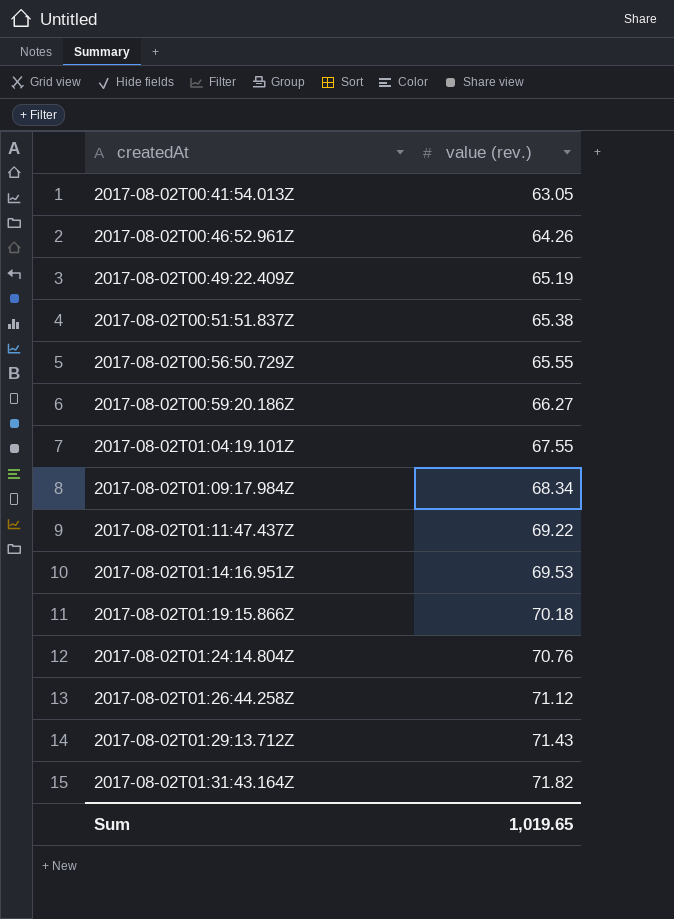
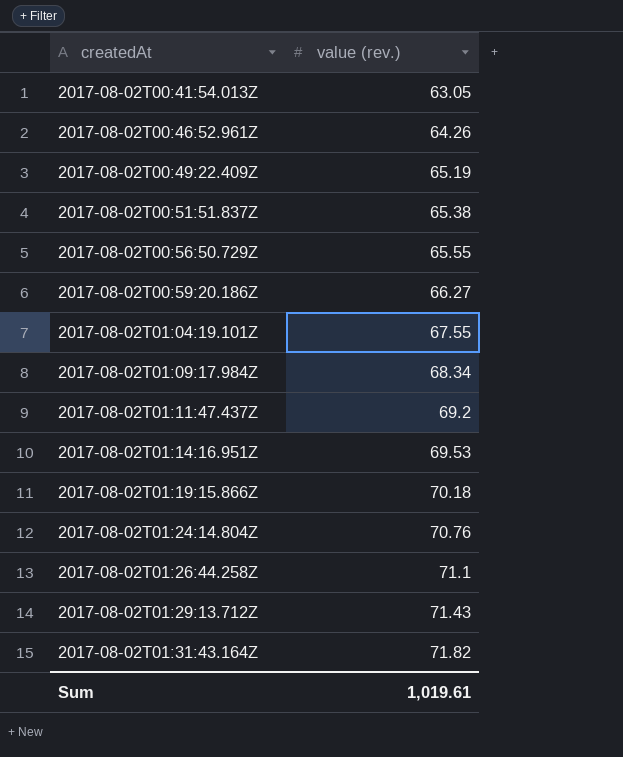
2017-08-02T01:11:47.437Z | value (rev.): 69.22 -> 69.2
2017-08-02T01:26:44.258Z | value (rev.): 71.12 -> 71.1
Sum | value (rev.): 1,019.65 -> 1,019.61

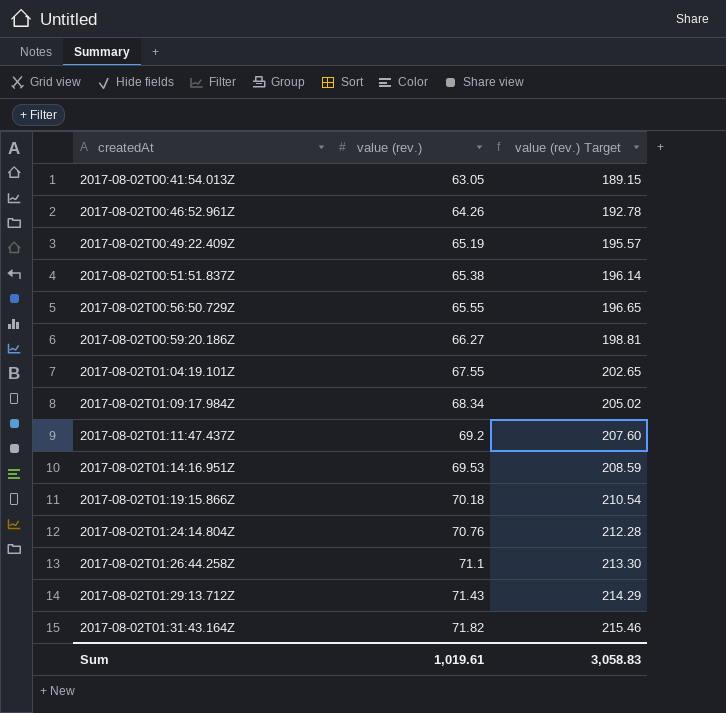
column value (rev.) Target | formula: none -> [value (rev.)] * 3

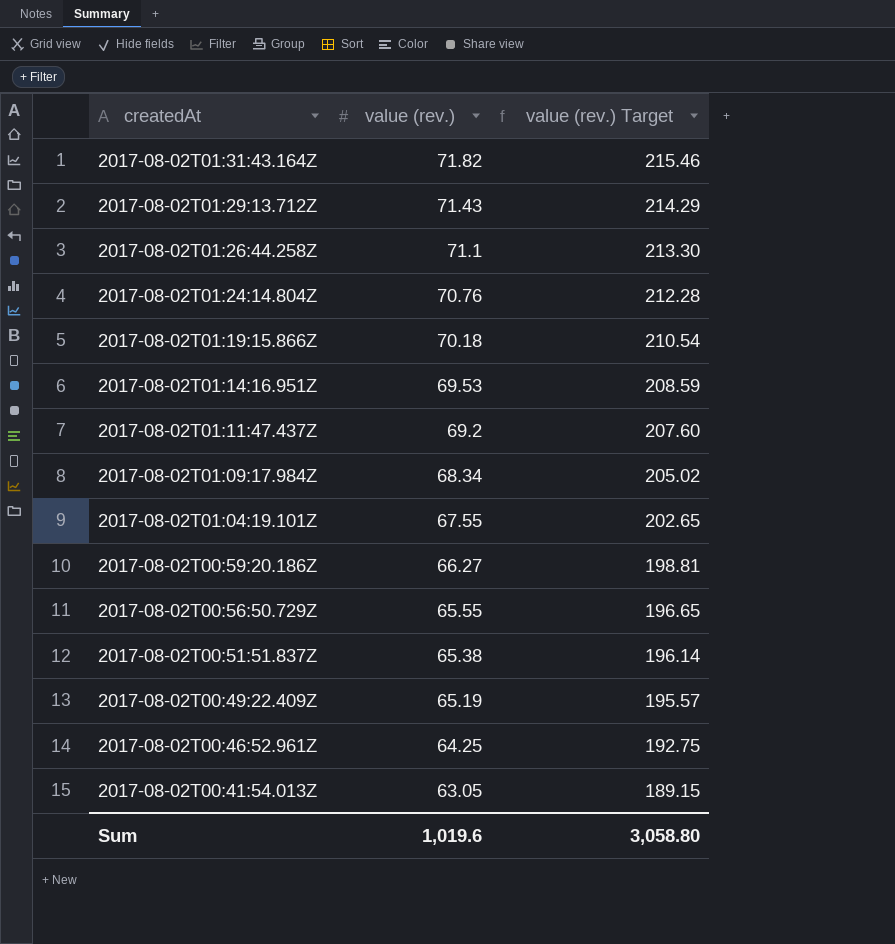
row order: createdAt ascending -> createdAt descending
2017-08-02T00:46:52.961Z | value (rev.): 64.26 -> 64.25
2017-08-02T00:46:52.961Z | value (rev.) Target: 192.78 -> 192.75
Sum | value (rev.): 1,019.61 -> 1,019.6
Sum | value (rev.) Target: 3,058.83 -> 3,058.80

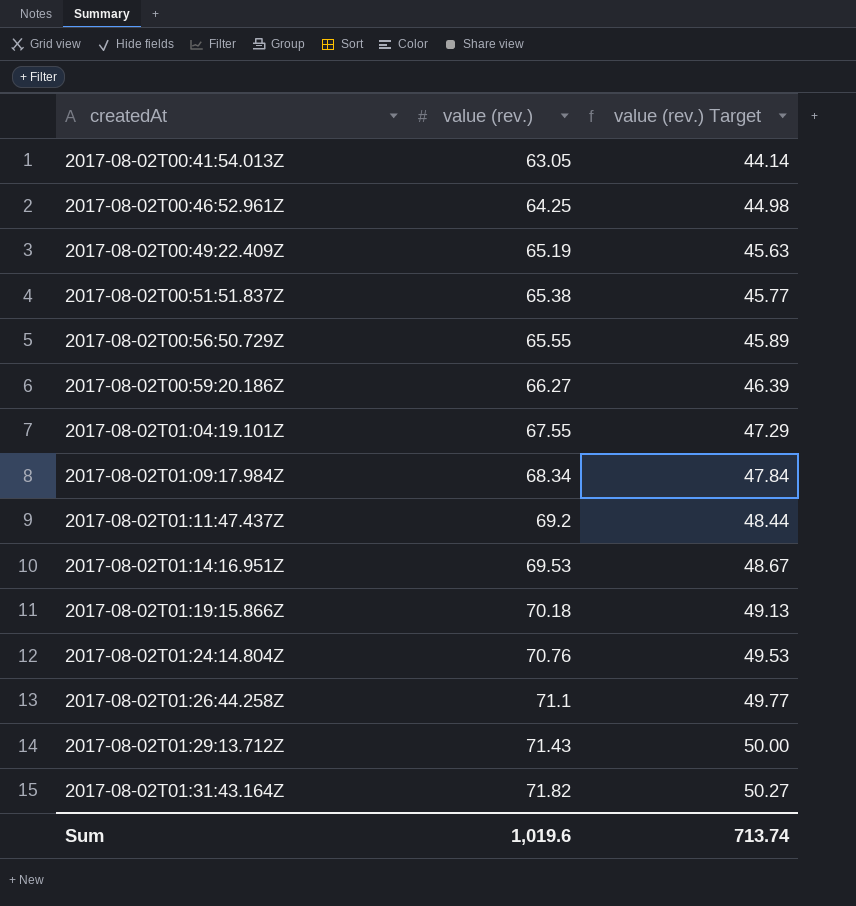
row order: createdAt descending -> createdAt ascending
column value (rev.) Target | formula: [value (rev.)] * 3 -> [value (rev.)] * 0.7
Sum | value (rev.) Target: 3,058.80 -> 713.74

